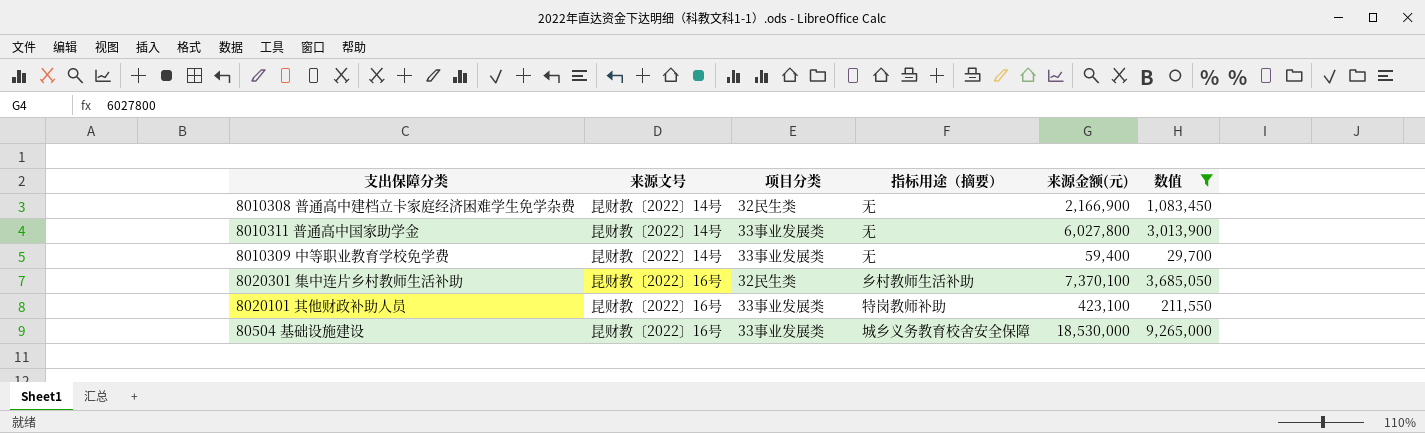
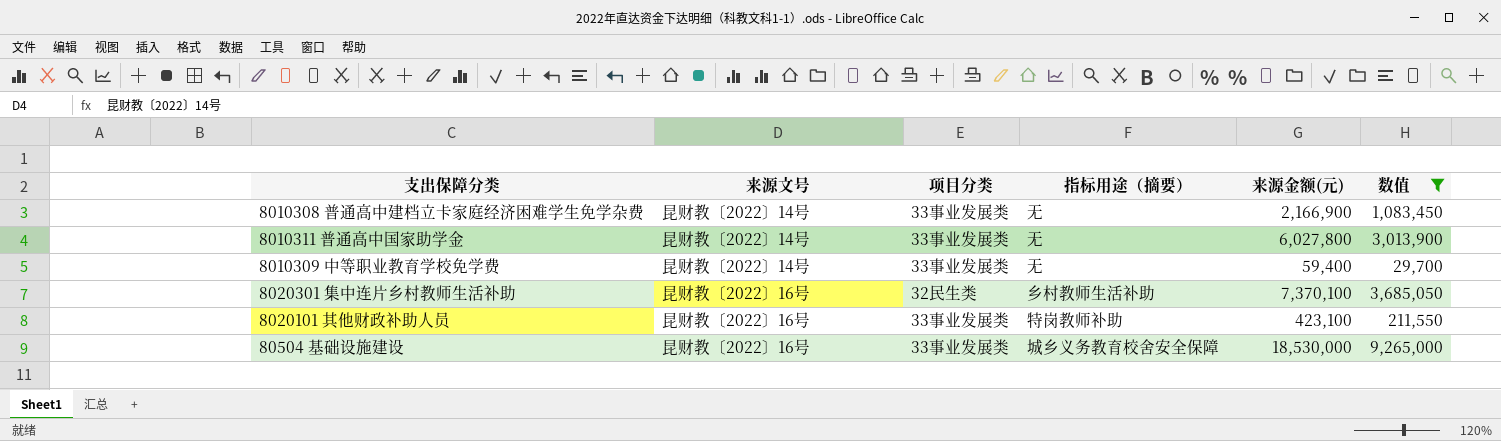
8010308 普通高中建档立卡家庭经济困难学生免学杂费 | 项目分类: 32民生类 -> 33事业发展类

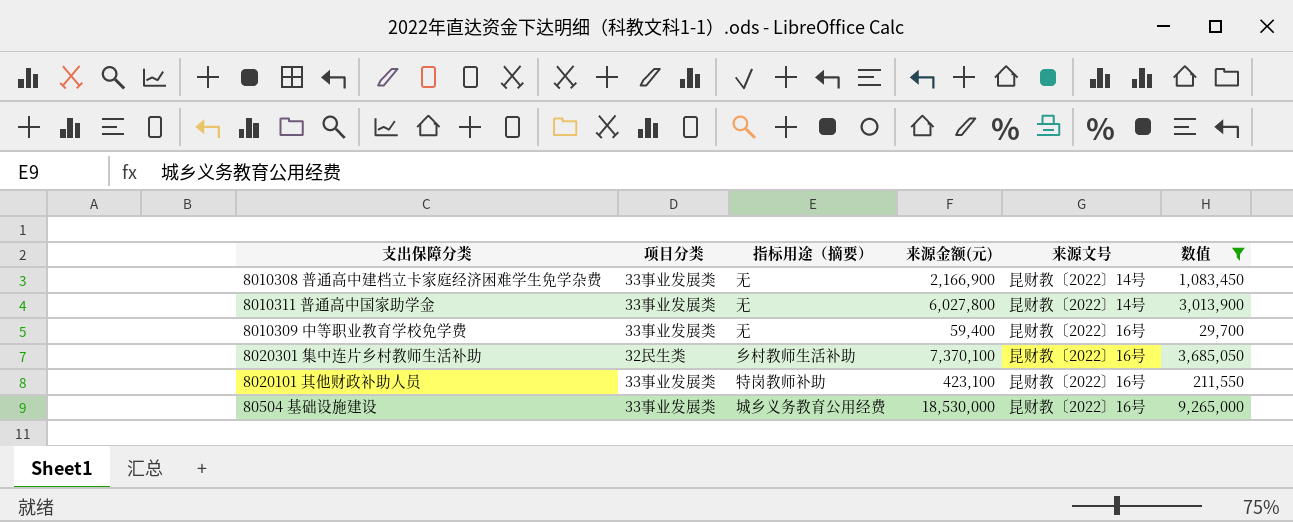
column 来源文号 | position: 2 -> 5
8010309 中等职业教育学校免学费 | 来源文号: 昆财教〔2022〕14号 -> 昆财教〔2022〕16号
80504 基础设施建设 | 指标用途（摘要）: 城乡义务教育校舍安全保障 -> 城乡义务教育公用经费

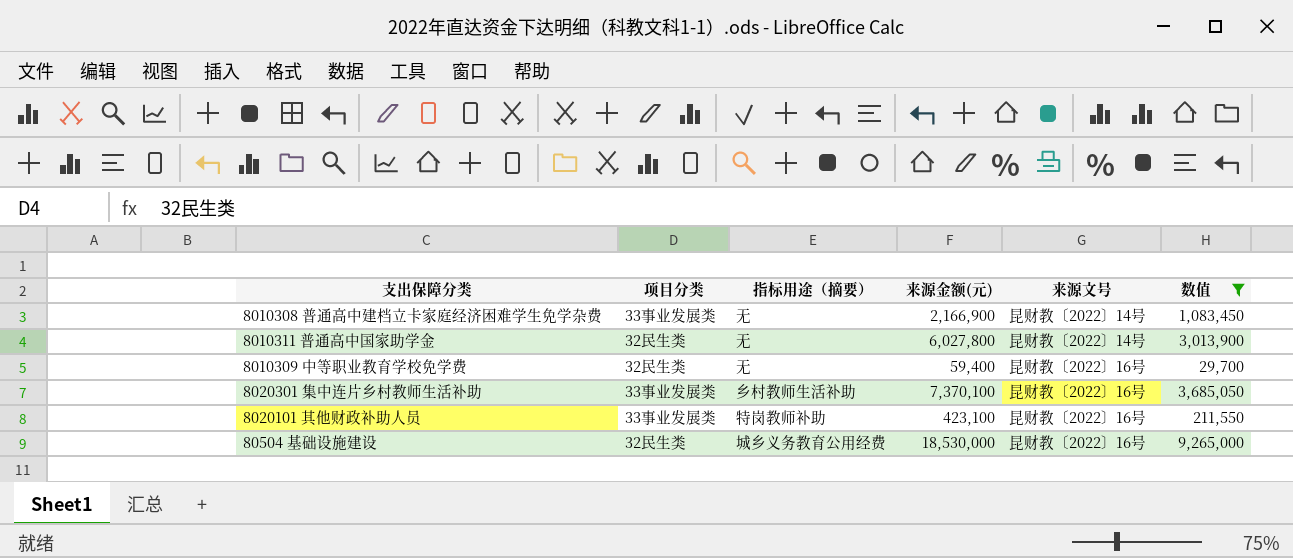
8010311 普通高中国家助学金 | 项目分类: 33事业发展类 -> 32民生类
8010309 中等职业教育学校免学费 | 项目分类: 33事业发展类 -> 32民生类
8020301 集中连片乡村教师生活补助 | 项目分类: 32民生类 -> 33事业发展类
80504 基础设施建设 | 项目分类: 33事业发展类 -> 32民生类

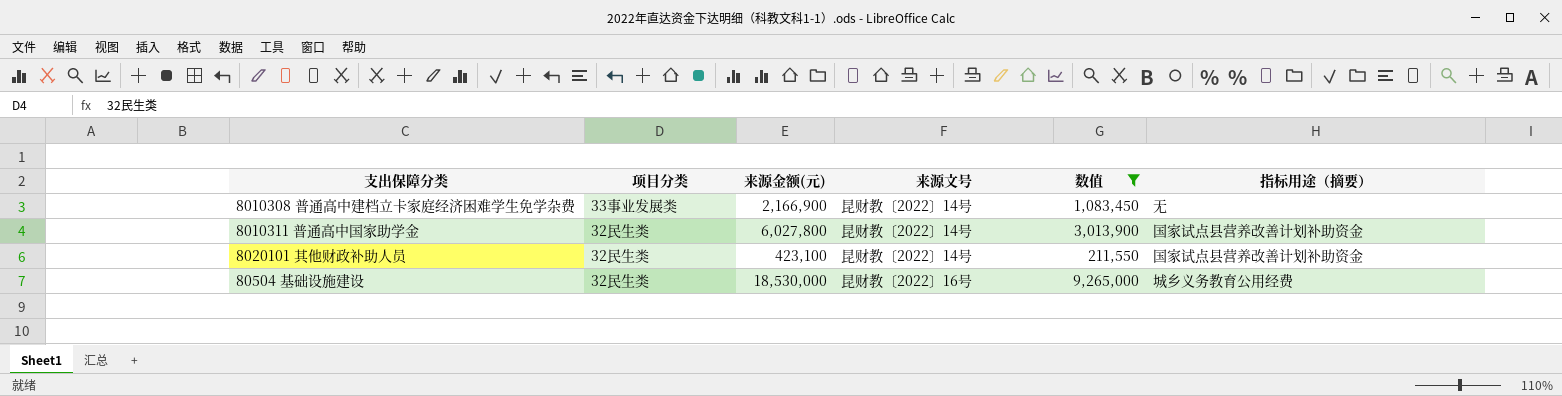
column 指标用途（摘要） | position: 3 -> 6
row 8010309 中等职业教育学校免学费: 32民生类 | 无 | 59,400 | 昆财教〔2022〕16号 | 29,700 -> none
row 8020301 集中连片乡村教师生活补助: 33事业发展类 | 乡村教师生活补助 | 7,370,100 | 昆财教〔2022〕16号 | 3,685,050 -> none
8010311 普通高中国家助学金 | 指标用途（摘要）: 无 -> 国家试点县营养改善计划补助资金
8020101 其他财政补助人员 | 项目分类: 33事业发展类 -> 32民生类
8020101 其他财政补助人员 | 来源文号: 昆财教〔2022〕16号 -> 昆财教〔2022〕14号
8020101 其他财政补助人员 | 指标用途（摘要）: 特岗教师补助 -> 国家试点县营养改善计划补助资金

